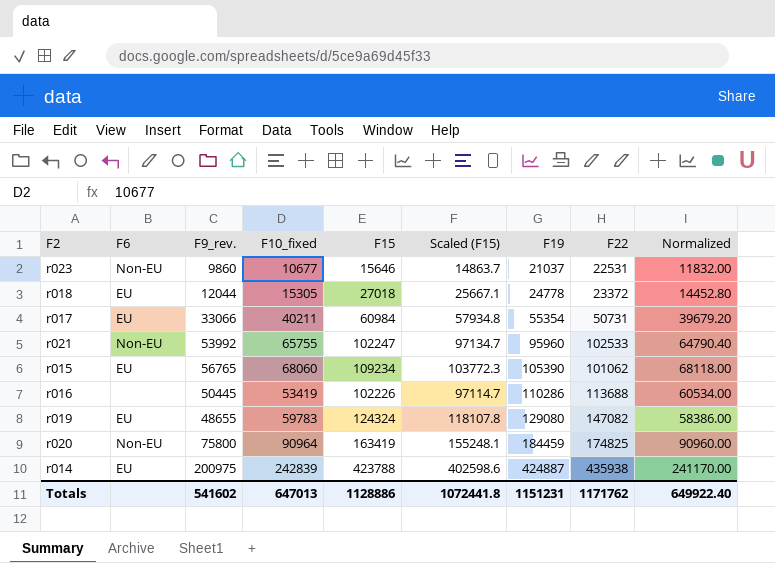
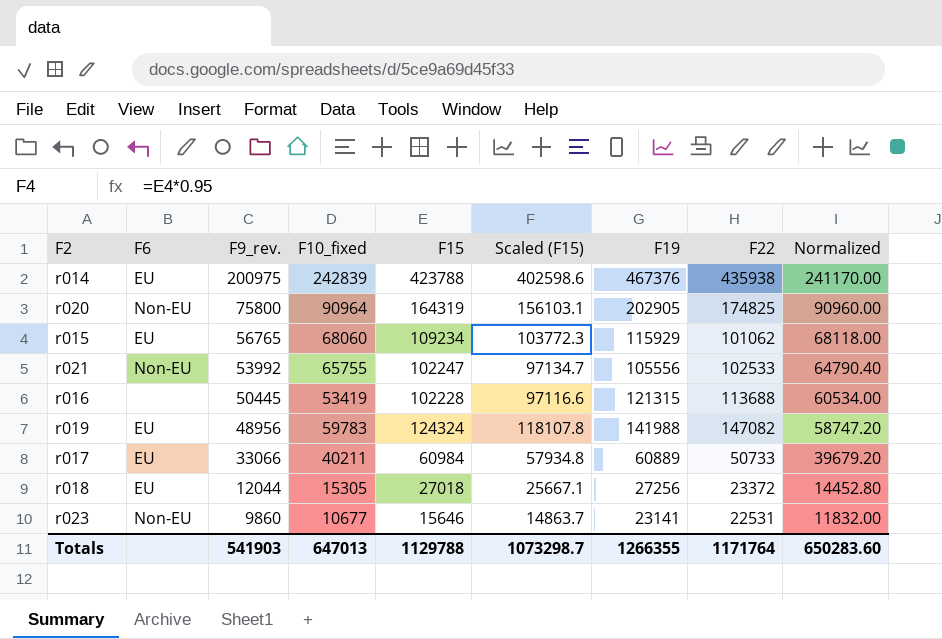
row order: F19 ascending -> F9_rev. descending
r014 | F19: 424887 -> 467376
r020 | F15: 163419 -> 164319
r020 | Scaled (F15): 155248.1 -> 156103.1
r020 | F19: 184459 -> 202905
r015 | F19: 105390 -> 115929
r021 | F19: 95960 -> 105556
r016 | F15: 102226 -> 102228
r016 | Scaled (F15): 97114.7 -> 97116.6
r016 | F19: 110286 -> 121315
r019 | F9_rev.: 48655 -> 48956
r019 | F19: 129080 -> 141988
r019 | Normalized: 58386.00 -> 58747.20
r017 | F19: 55354 -> 60889
r017 | F22: 50731 -> 50733
r018 | F19: 24778 -> 27256
r023 | F19: 21037 -> 23141
Totals | F9_rev.: 541602 -> 541903
Totals | F15: 1128886 -> 1129788
Totals | Scaled (F15): 1072441.8 -> 1073298.7
Totals | F19: 1151231 -> 1266355
Totals | F22: 1171762 -> 1171764
Totals | Normalized: 649922.40 -> 650283.60

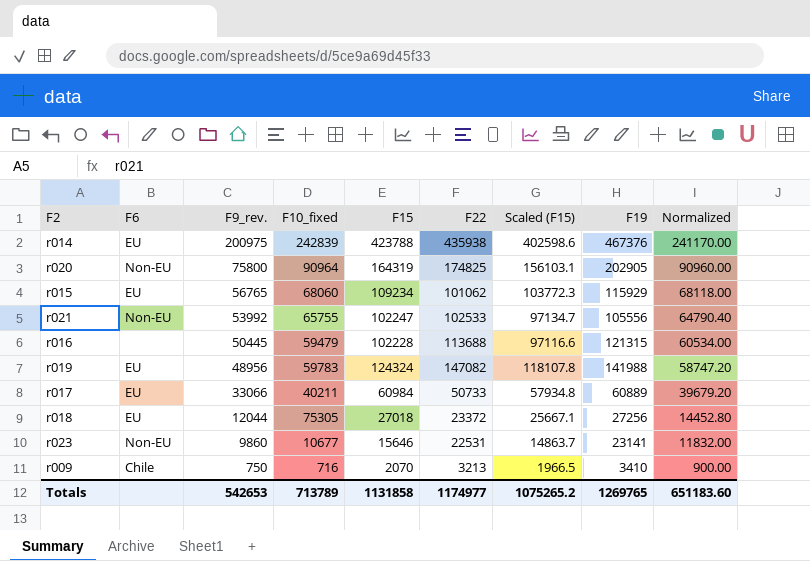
column F22 | position: 8 -> 6
r016 | F10_fixed: 53419 -> 59479
r018 | F10_fixed: 15305 -> 75305
row r009: none -> Chile | 750 | 716 | 2070 | 3213 | 1966.5 | 3410 | 900.00
Totals | F9_rev.: 541903 -> 542653
Totals | F10_fixed: 647013 -> 713789
Totals | F15: 1129788 -> 1131858
Totals | F22: 1171764 -> 1174977
Totals | Scaled (F15): 1073298.7 -> 1075265.2
Totals | F19: 1266355 -> 1269765
Totals | Normalized: 650283.60 -> 651183.60

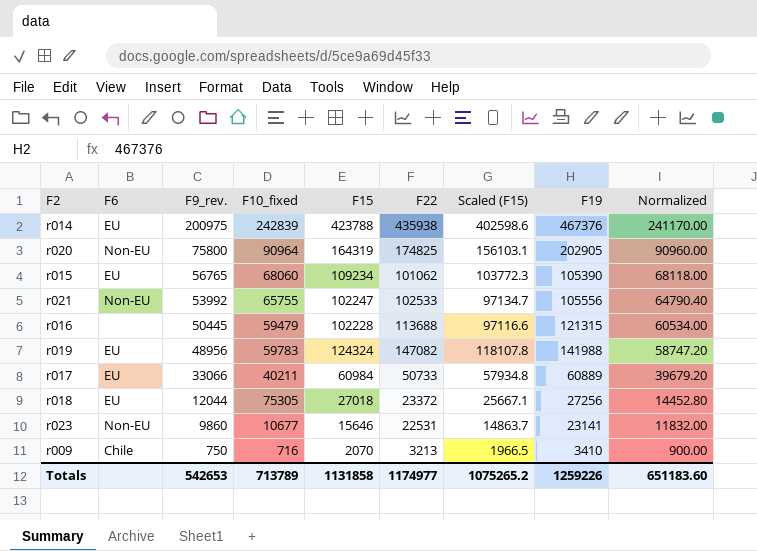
r015 | F19: 115929 -> 105390
Totals | F19: 1269765 -> 1259226

